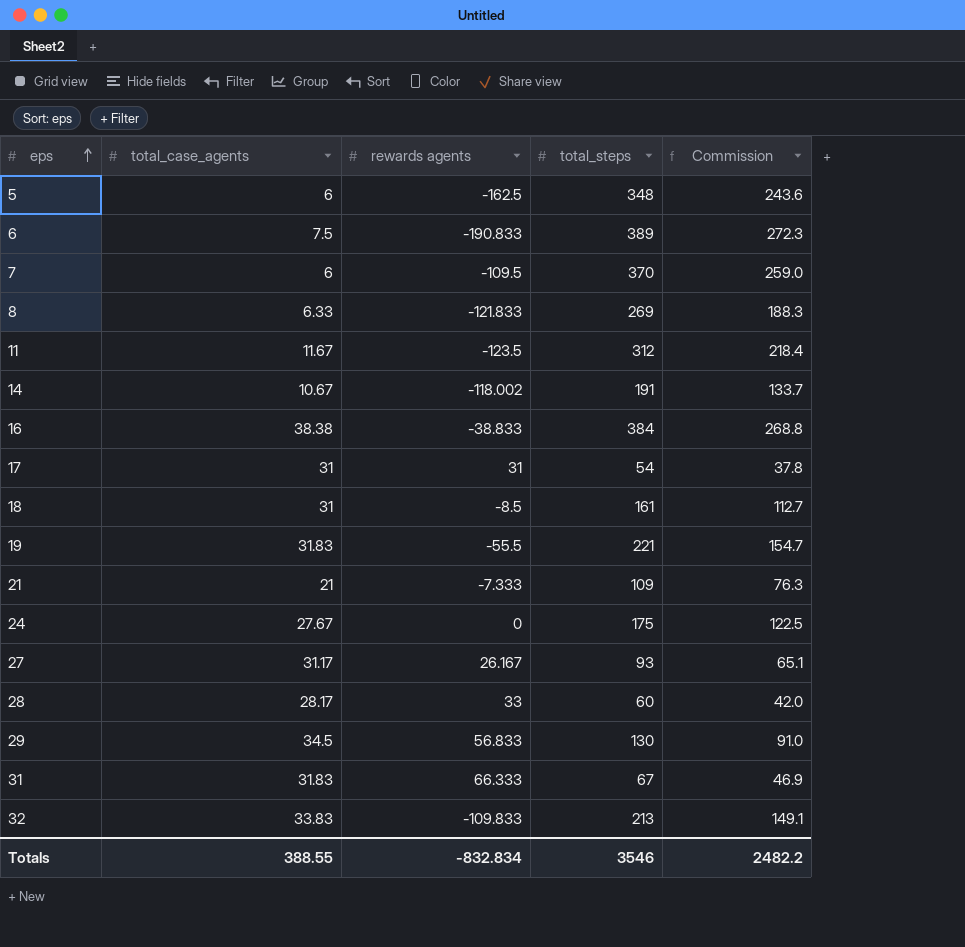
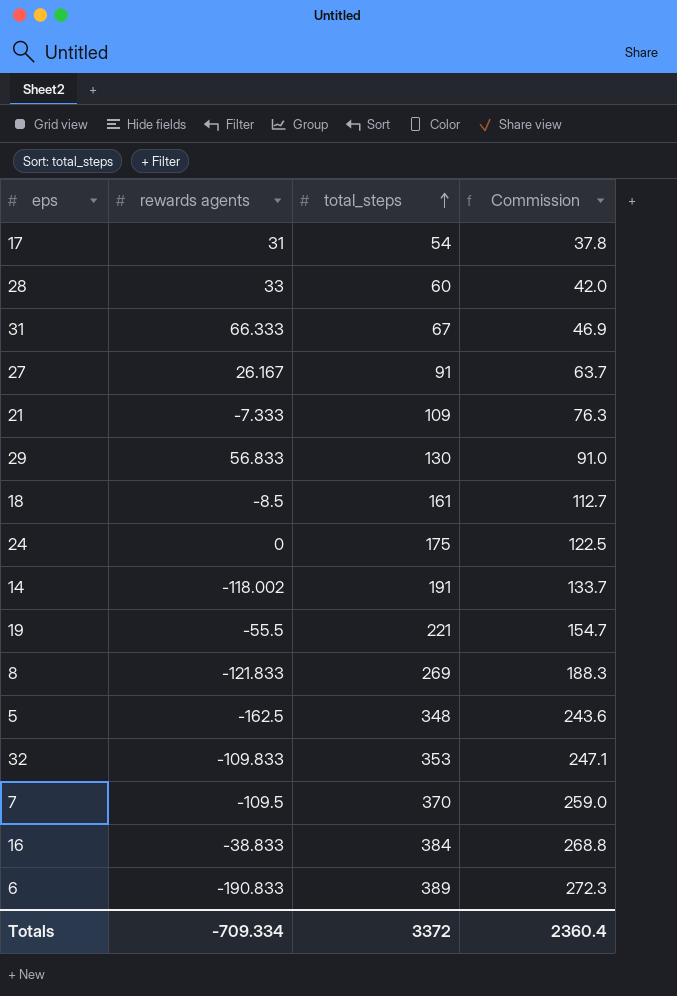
row order: eps ascending -> total_steps ascending
column total_case_agents | position: 2 -> none
row 11: 11.67 | -123.5 | 312 | 218.4 -> none
27 | total_steps: 93 -> 91
27 | Commission: 65.1 -> 63.7
32 | total_steps: 213 -> 353
32 | Commission: 149.1 -> 247.1
Totals | rewards agents: -832.834 -> -709.334
Totals | total_steps: 3546 -> 3372
Totals | Commission: 2482.2 -> 2360.4

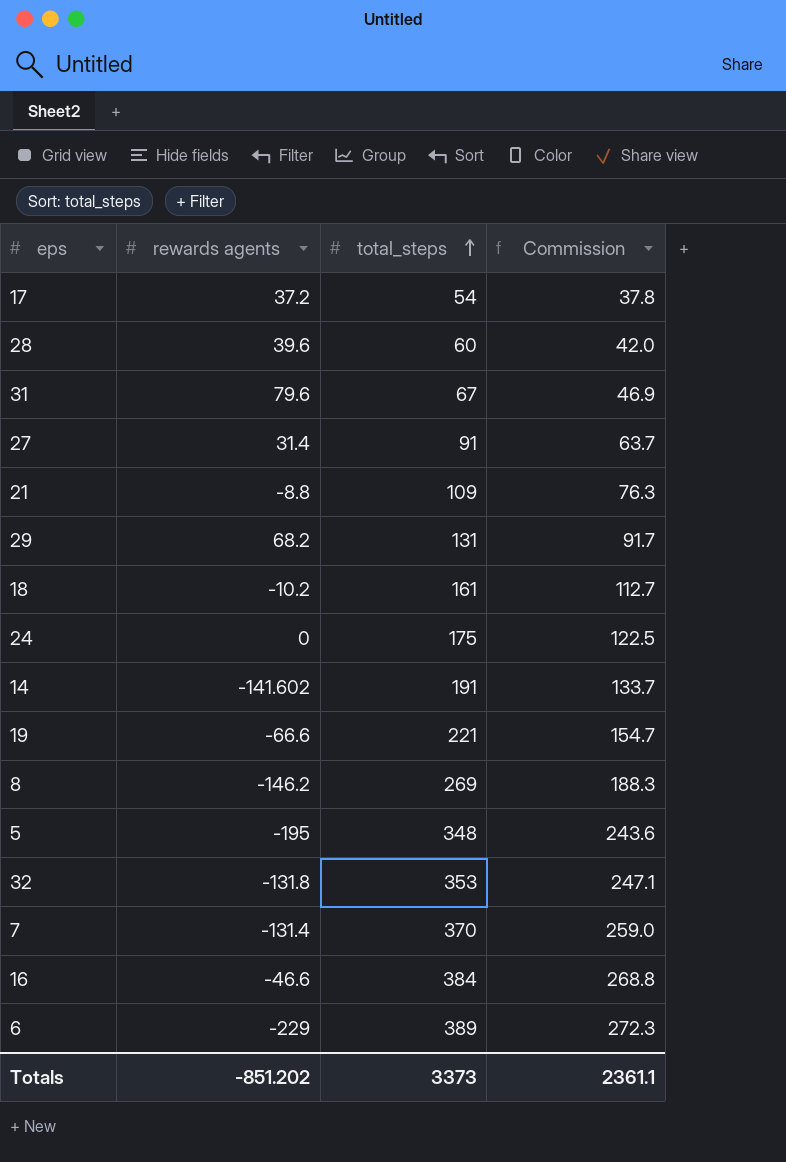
17 | rewards agents: 31 -> 37.2
28 | rewards agents: 33 -> 39.6
31 | rewards agents: 66.333 -> 79.6
27 | rewards agents: 26.167 -> 31.4
21 | rewards agents: -7.333 -> -8.8
29 | rewards agents: 56.833 -> 68.2
29 | total_steps: 130 -> 131
29 | Commission: 91.0 -> 91.7
18 | rewards agents: -8.5 -> -10.2
14 | rewards agents: -118.002 -> -141.602
19 | rewards agents: -55.5 -> -66.6
8 | rewards agents: -121.833 -> -146.2
5 | rewards agents: -162.5 -> -195
32 | rewards agents: -109.833 -> -131.8
7 | rewards agents: -109.5 -> -131.4
16 | rewards agents: -38.833 -> -46.6
6 | rewards agents: -190.833 -> -229
Totals | rewards agents: -709.334 -> -851.202
Totals | total_steps: 3372 -> 3373
Totals | Commission: 2360.4 -> 2361.1

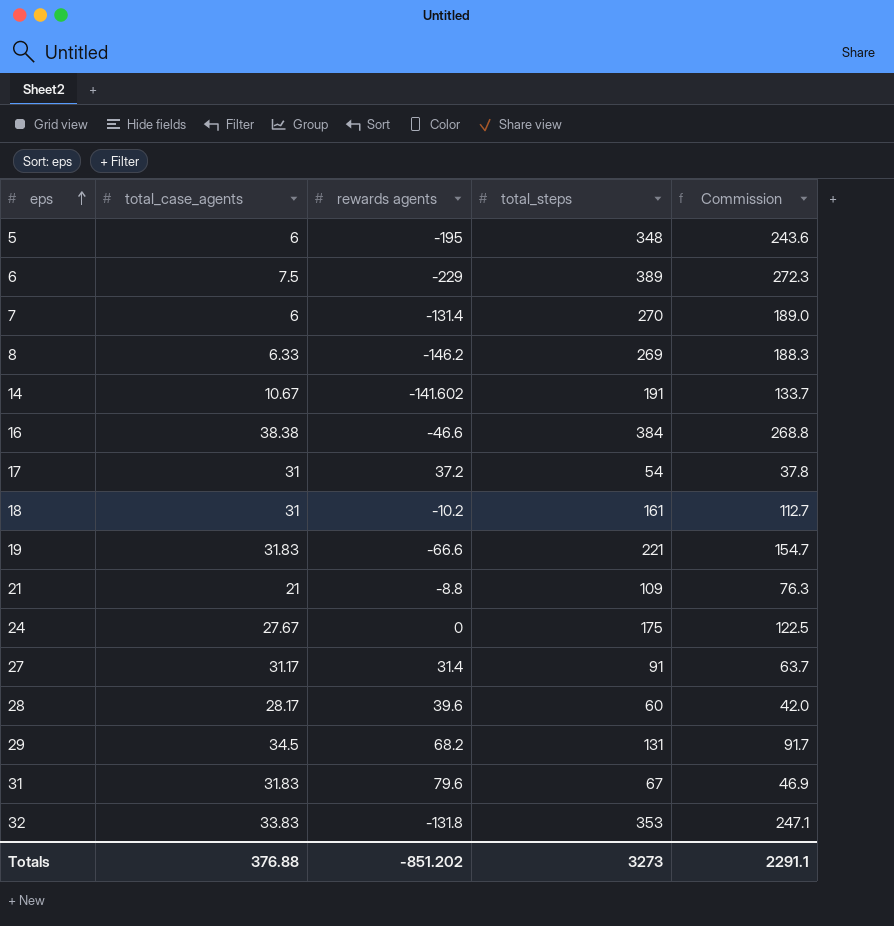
row order: total_steps ascending -> eps ascending
column total_case_agents | position: none -> 2
7 | total_steps: 370 -> 270
7 | Commission: 259.0 -> 189.0
Totals | total_steps: 3373 -> 3273
Totals | Commission: 2361.1 -> 2291.1

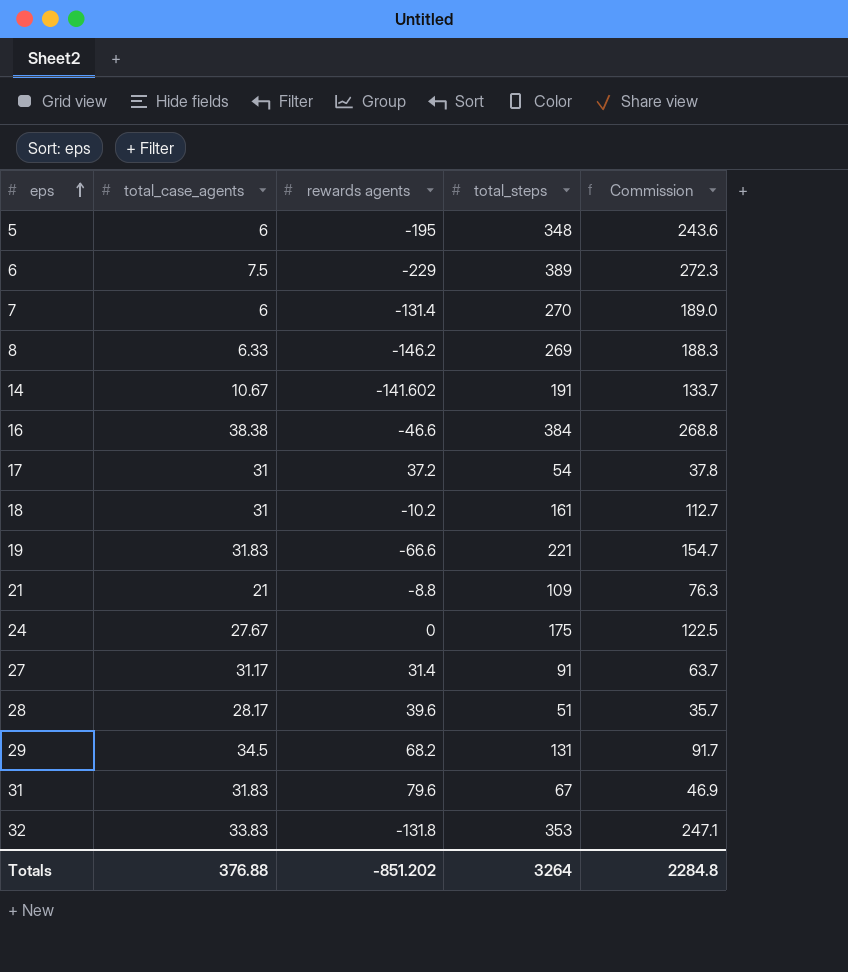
28 | total_steps: 60 -> 51
28 | Commission: 42.0 -> 35.7
Totals | total_steps: 3273 -> 3264
Totals | Commission: 2291.1 -> 2284.8

